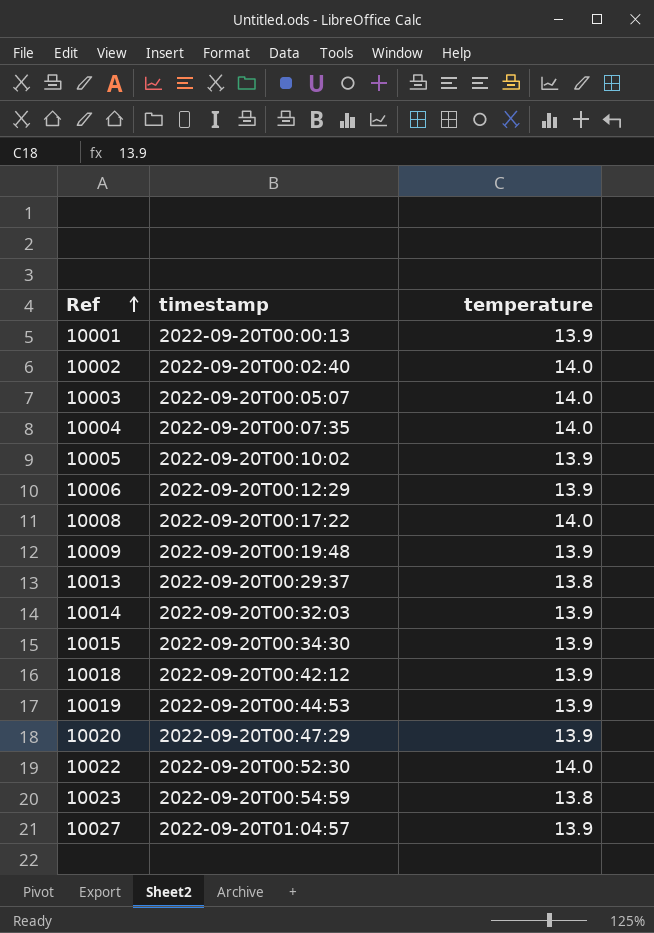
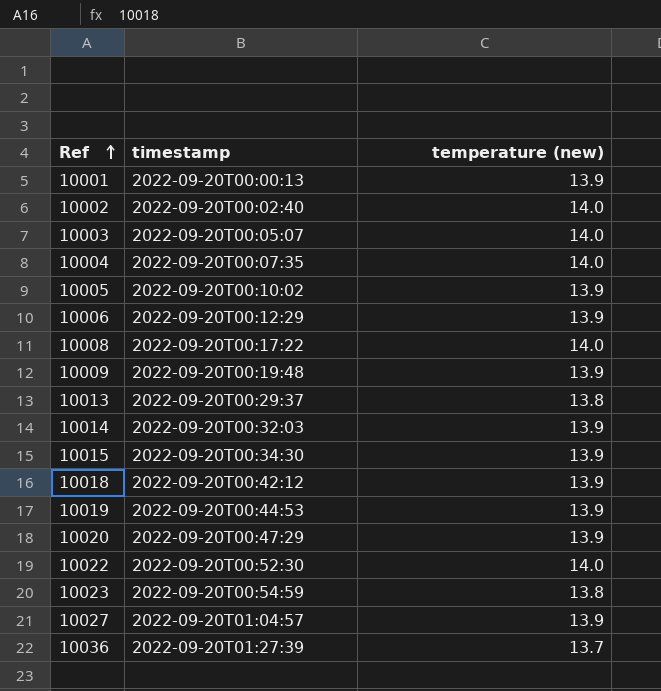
column name: temperature -> temperature (new)
row 10036: none -> 2022-09-20T01:27:39 | 13.7

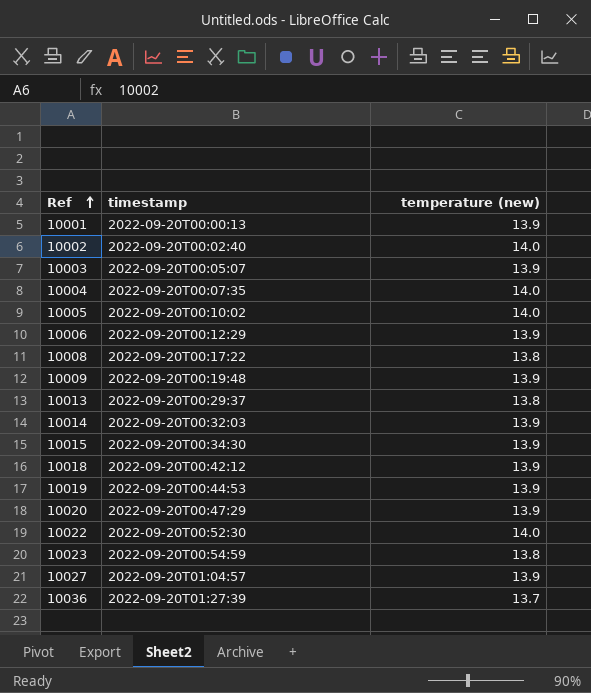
10003 | temperature (new): 14.0 -> 13.9
10005 | temperature (new): 13.9 -> 14.0
10008 | temperature (new): 14.0 -> 13.8

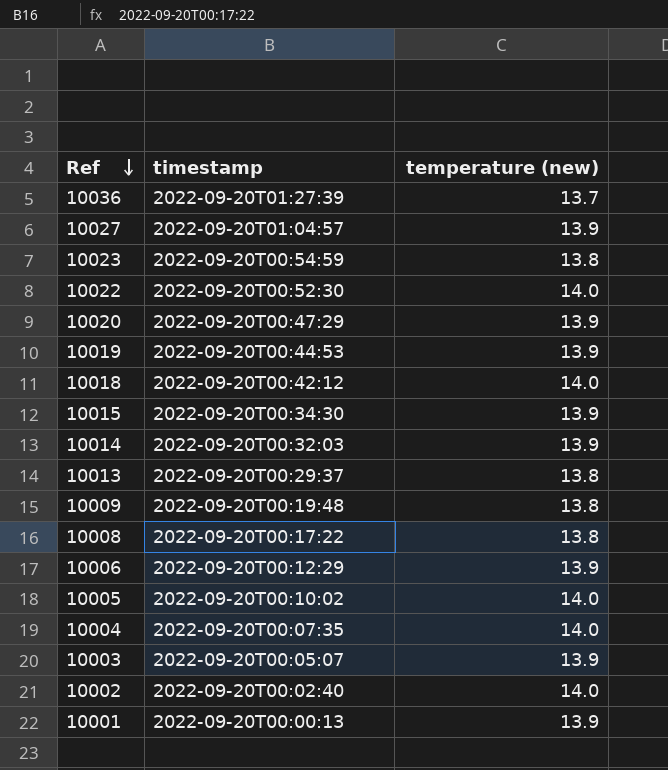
row order: Ref ascending -> Ref descending
10018 | temperature (new): 13.9 -> 14.0
10009 | temperature (new): 13.9 -> 13.8

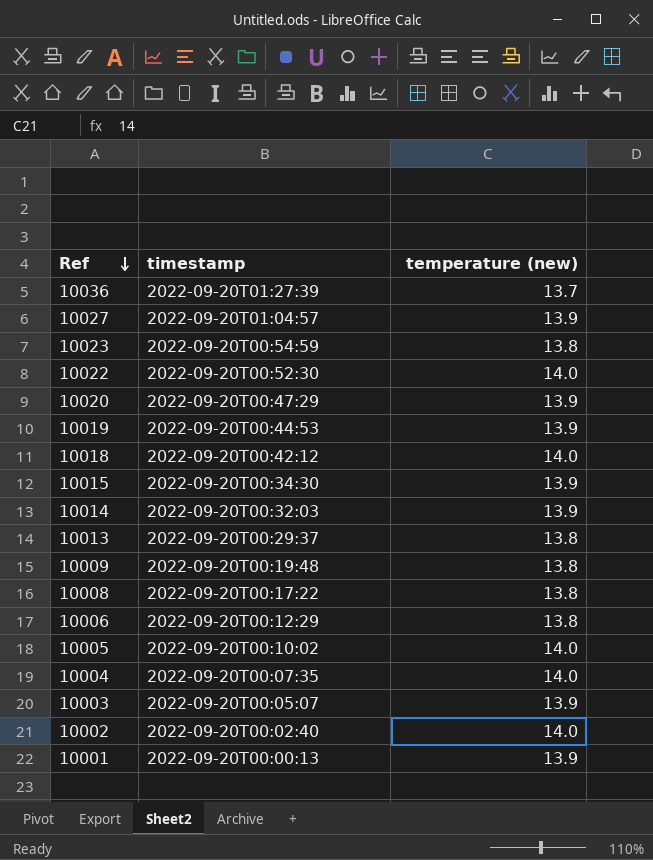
10006 | temperature (new): 13.9 -> 13.8

